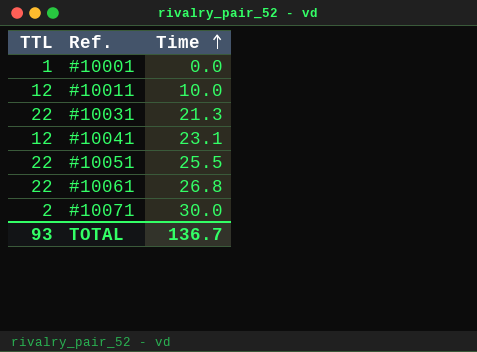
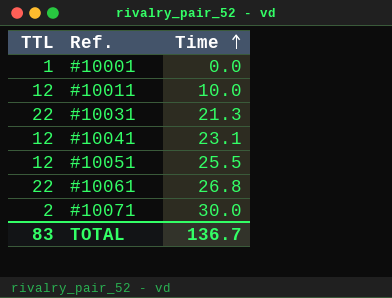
#10051 | TTL: 22 -> 12
TOTAL | TTL: 93 -> 83

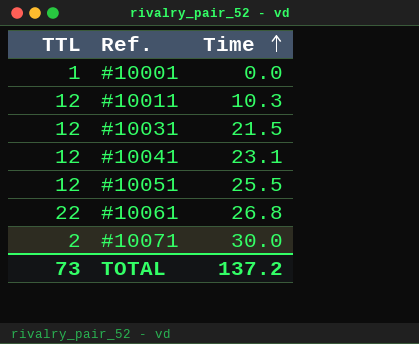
#10011 | Time: 10.0 -> 10.3
#10031 | TTL: 22 -> 12
#10031 | Time: 21.3 -> 21.5
TOTAL | TTL: 83 -> 73
TOTAL | Time: 136.7 -> 137.2

